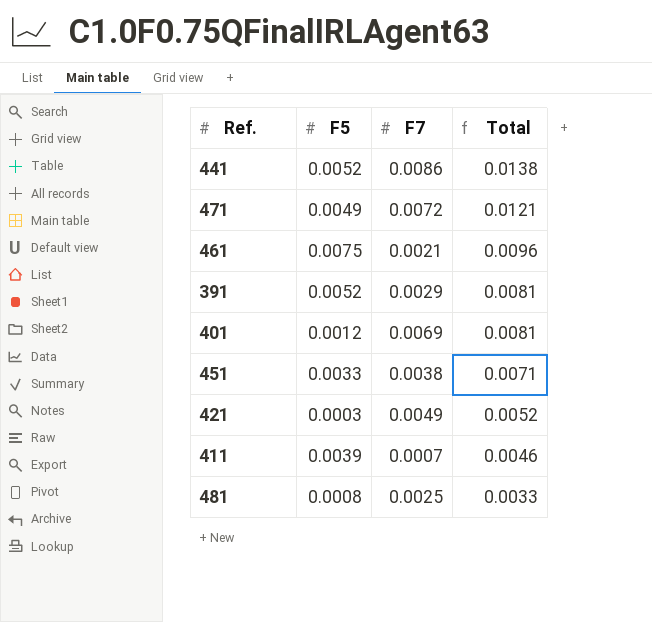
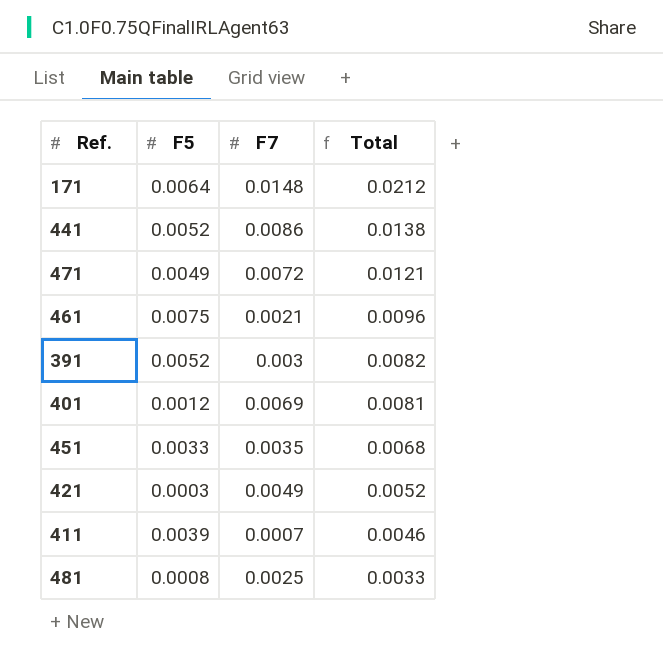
row 171: none -> 0.0064 | 0.0148 | 0.0212
391 | F7: 0.0029 -> 0.003
391 | Total: 0.0081 -> 0.0082
451 | F7: 0.0038 -> 0.0035
451 | Total: 0.0071 -> 0.0068

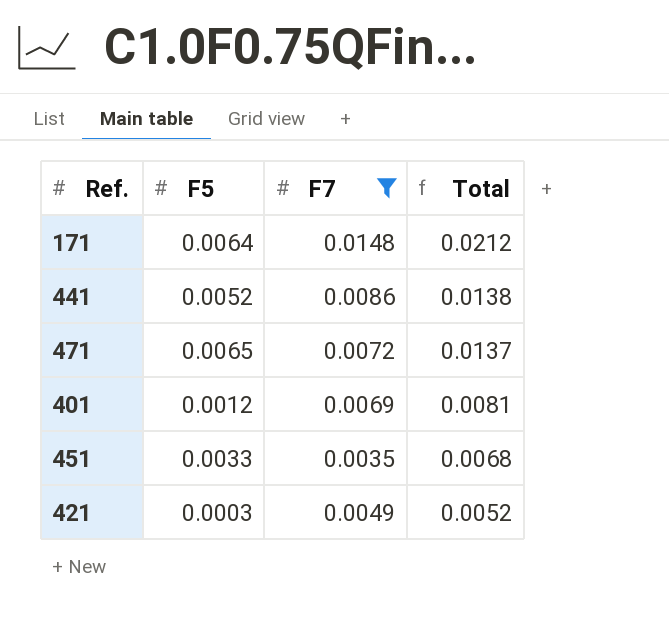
filter: none -> F7 >= 0.0035
471 | F5: 0.0049 -> 0.0065
471 | Total: 0.0121 -> 0.0137

